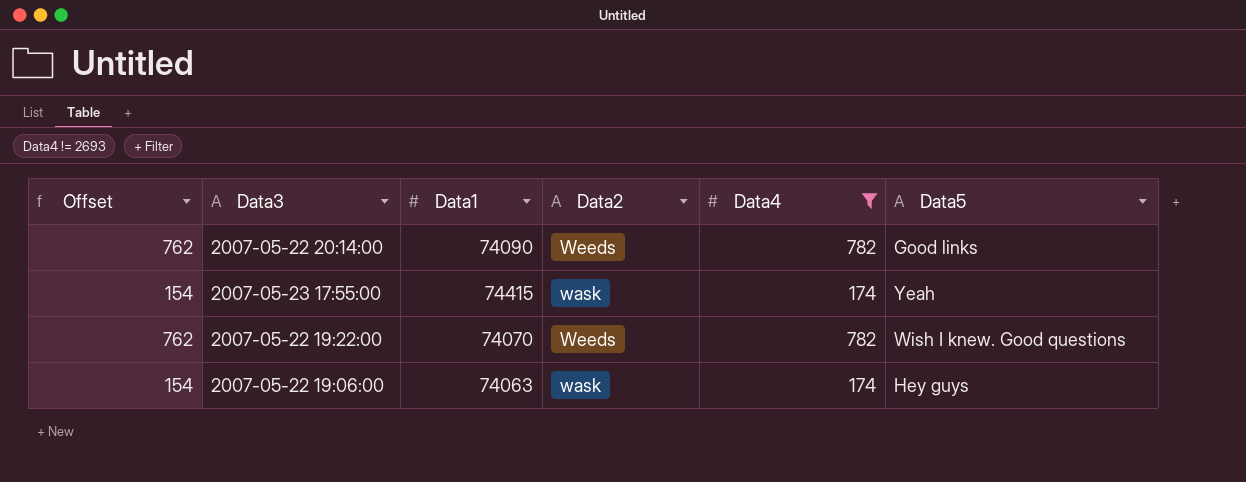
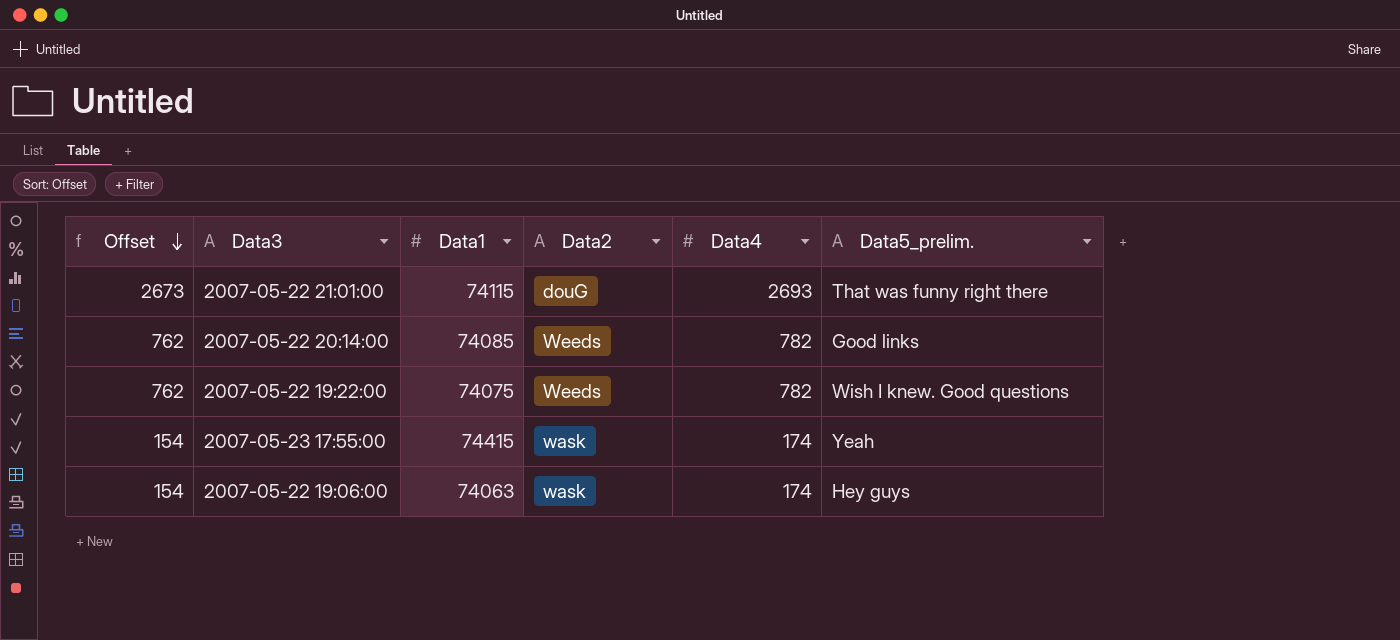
filter: Data4 != 2693 -> none
row order: none -> Offset descending
column name: Data5 -> Data5_prelim.
2007-05-22 20:14:00 | Data1: 74090 -> 74085
2007-05-22 19:22:00 | Data1: 74070 -> 74075

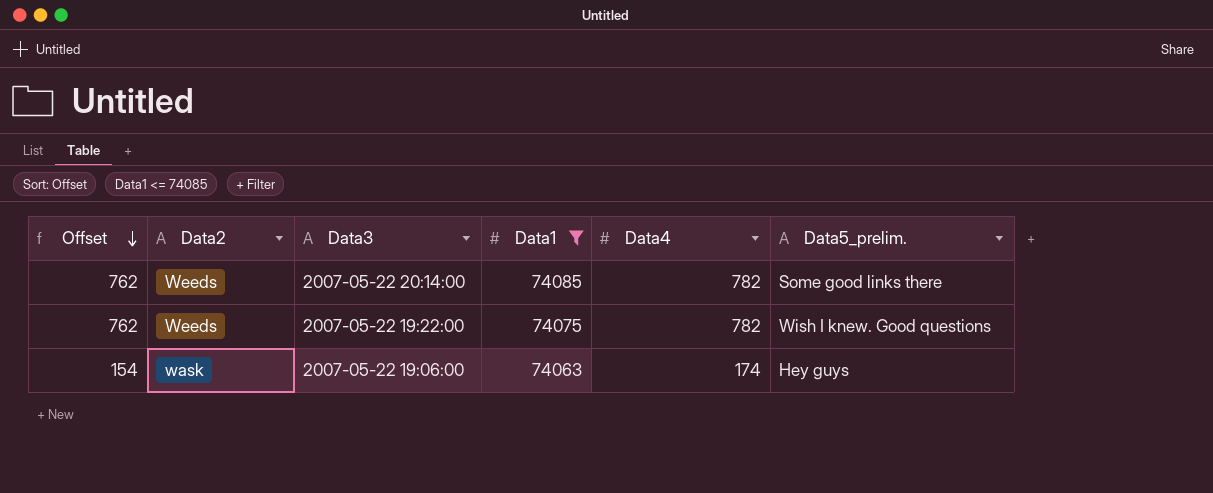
filter: none -> Data1 <= 74085
column Data2 | position: 4 -> 2
2007-05-22 20:14:00 | Data5_prelim.: Good links -> Some good links there

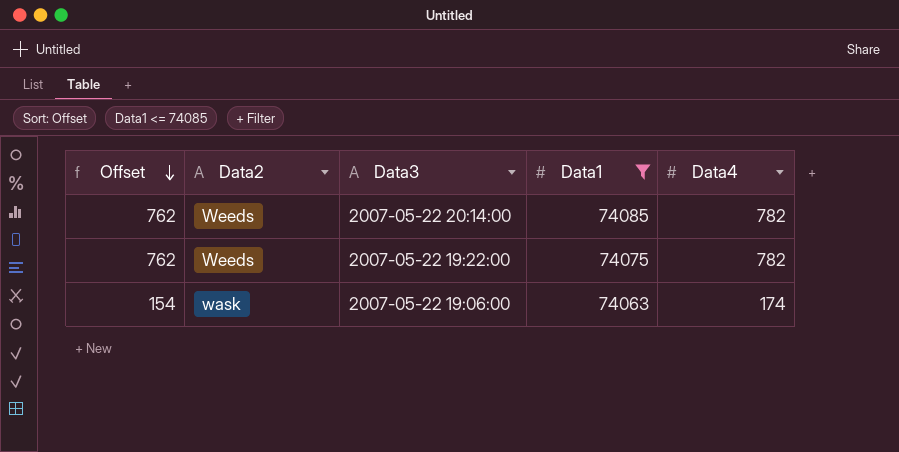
column Data5_prelim. | position: 6 -> none

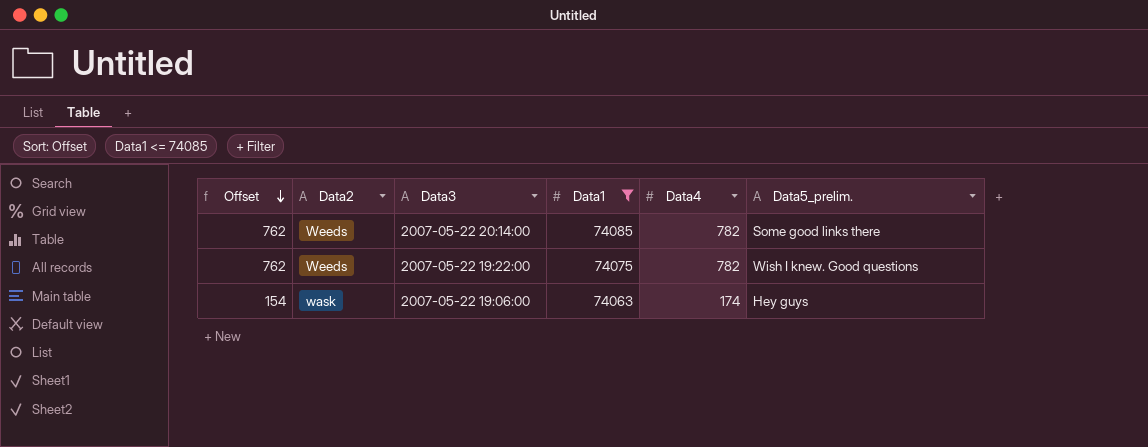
column Data5_prelim. | position: none -> 6

